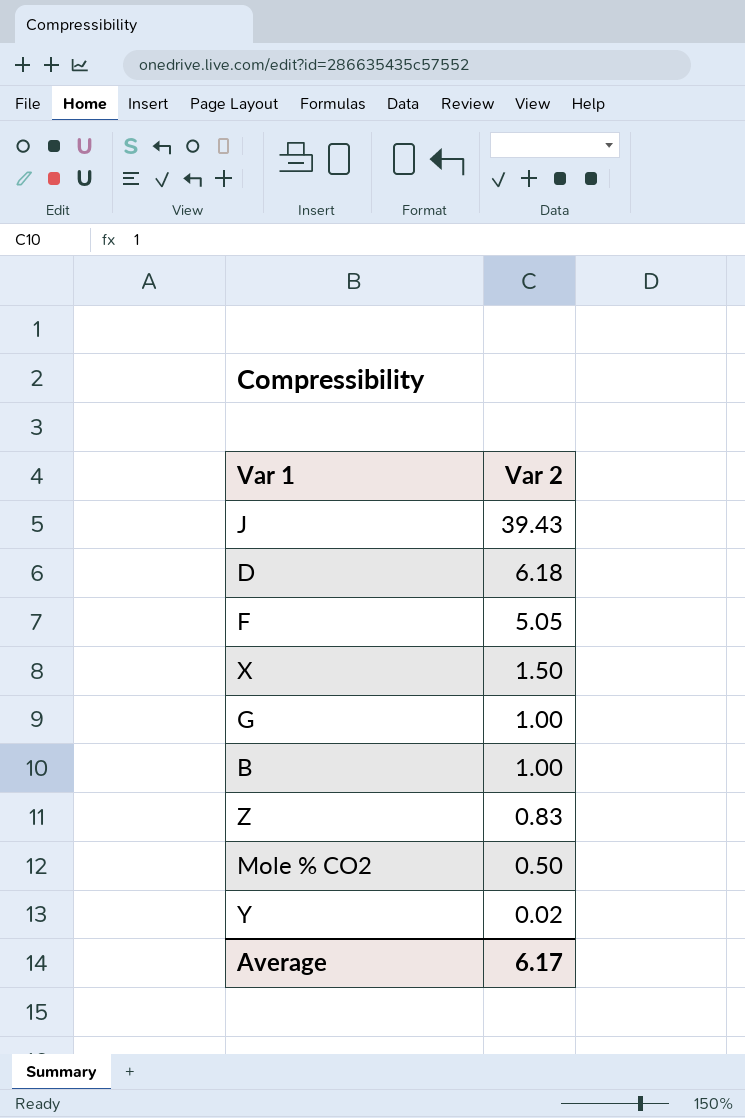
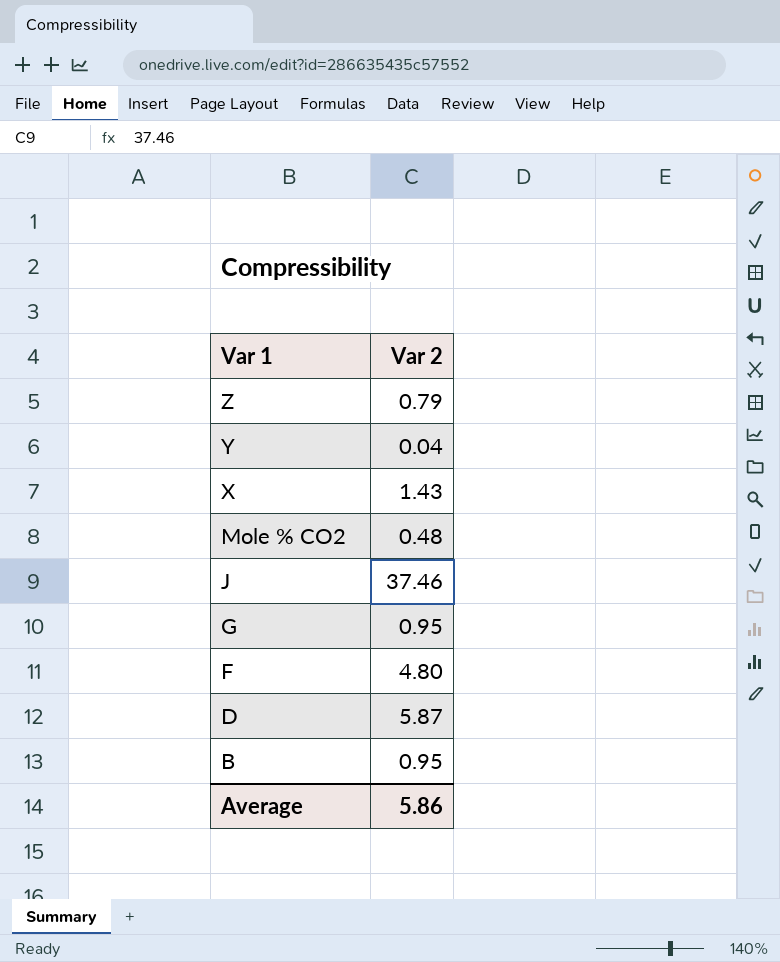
row order: Var 2 descending -> Var 1 descending
Z | Var 2: 0.83 -> 0.79
Y | Var 2: 0.02 -> 0.04
X | Var 2: 1.50 -> 1.43
Mole % CO2 | Var 2: 0.50 -> 0.48
J | Var 2: 39.43 -> 37.46
G | Var 2: 1.00 -> 0.95
F | Var 2: 5.05 -> 4.80
D | Var 2: 6.18 -> 5.87
B | Var 2: 1.00 -> 0.95
Average | Var 2: 6.17 -> 5.86

